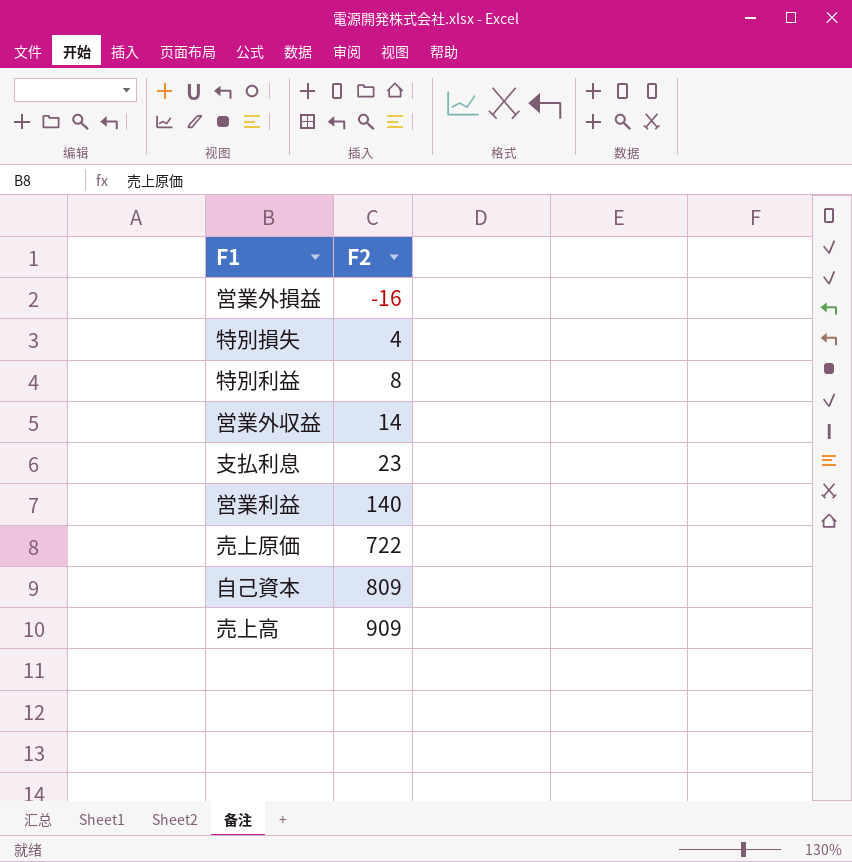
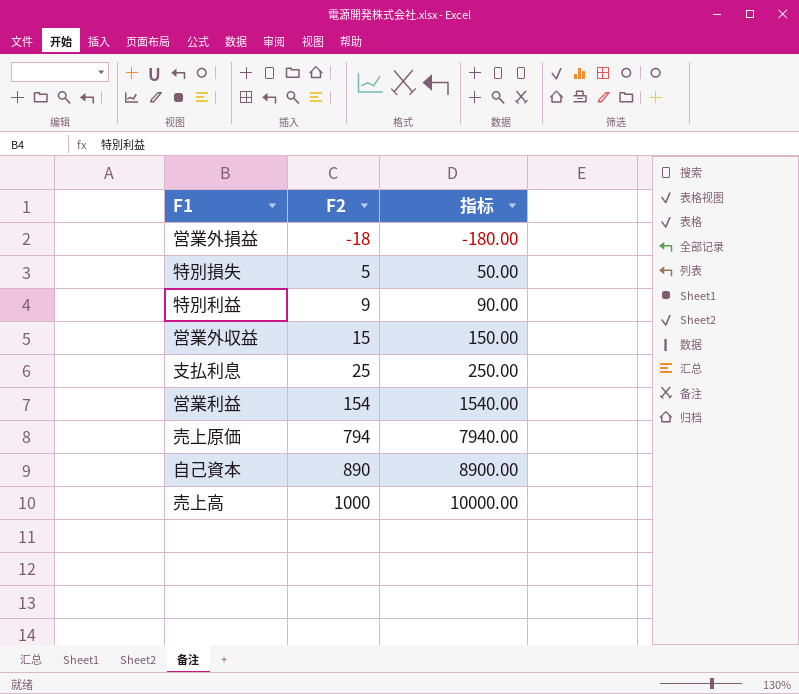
column 指标 | formula: none -> [F2] * 10
営業外損益 | F2: -16 -> -18
特別損失 | F2: 4 -> 5
特別利益 | F2: 8 -> 9
営業外収益 | F2: 14 -> 15
支払利息 | F2: 23 -> 25
営業利益 | F2: 140 -> 154
売上原価 | F2: 722 -> 794
自己資本 | F2: 809 -> 890
売上高 | F2: 909 -> 1000

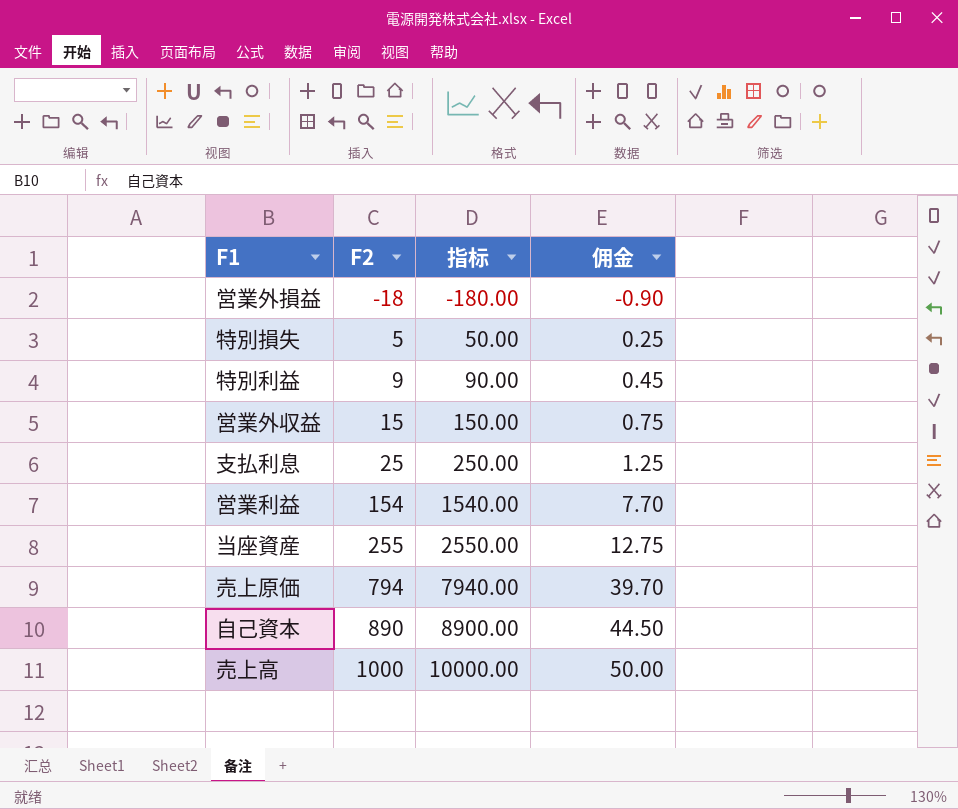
column 佣金 | formula: none -> [F2] * 0.05
row 当座資産: none -> 255 | 2550.00 | 12.75

